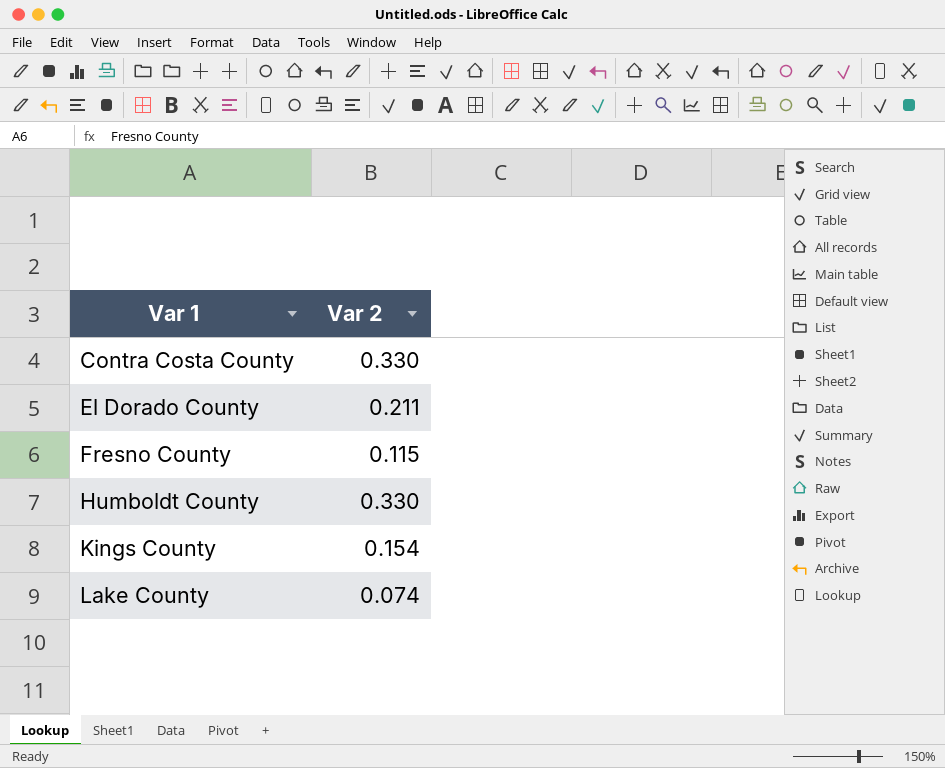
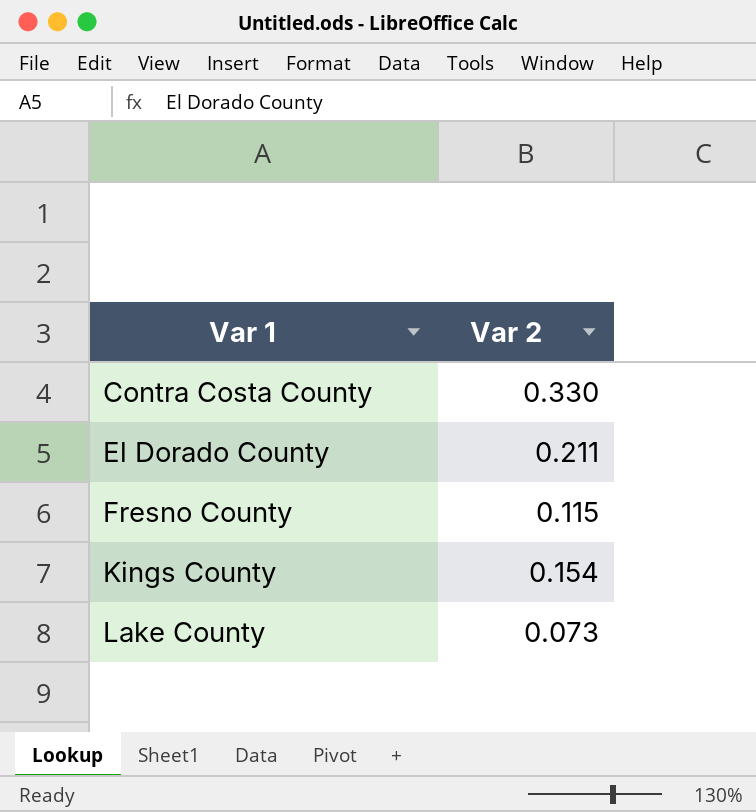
row Humboldt County: 0.330 -> none
Lake County | Var 2: 0.074 -> 0.073

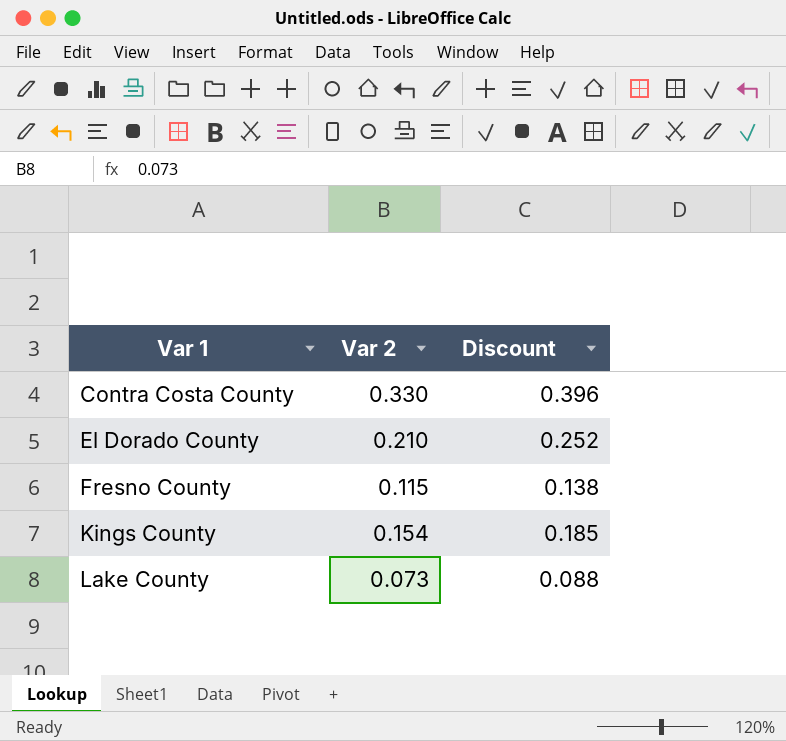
column Discount | formula: none -> [Var 2] * 1.2
El Dorado County | Var 2: 0.211 -> 0.210

